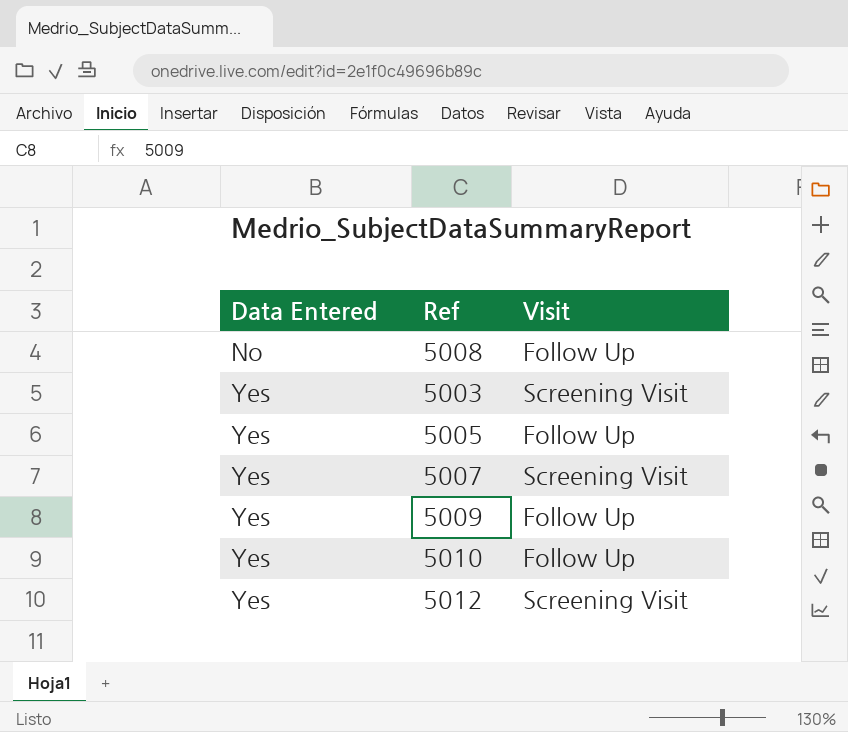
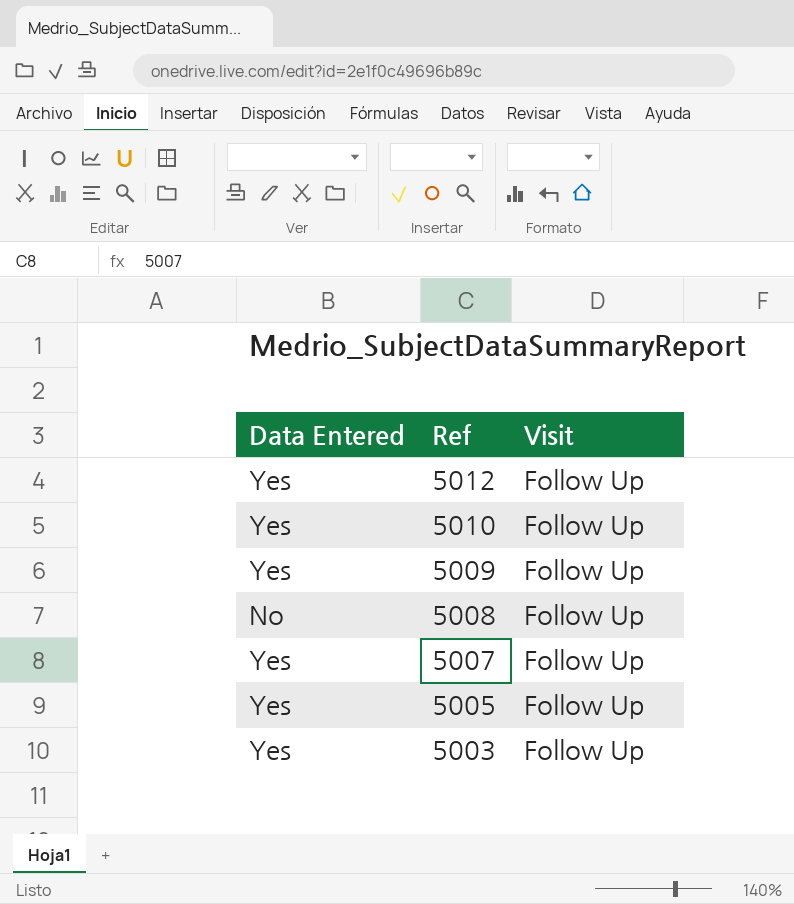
row order: Data Entered ascending -> Ref descending
5012 | Visit: Screening Visit -> Follow Up
5007 | Visit: Screening Visit -> Follow Up
5003 | Visit: Screening Visit -> Follow Up

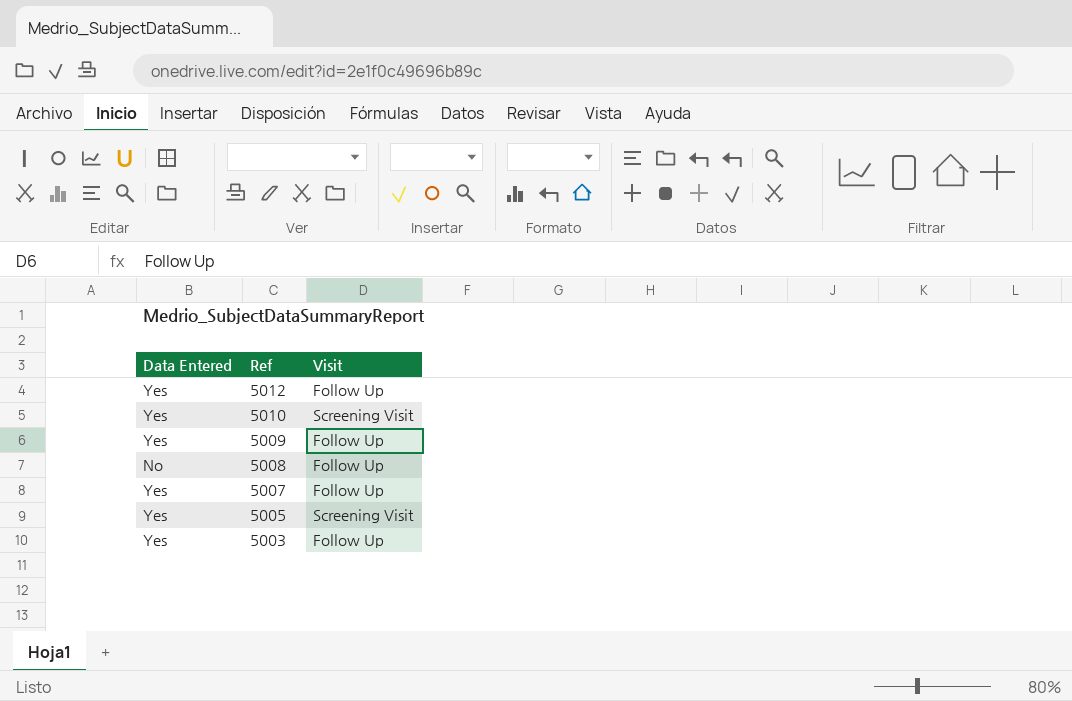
5010 | Visit: Follow Up -> Screening Visit
5005 | Visit: Follow Up -> Screening Visit

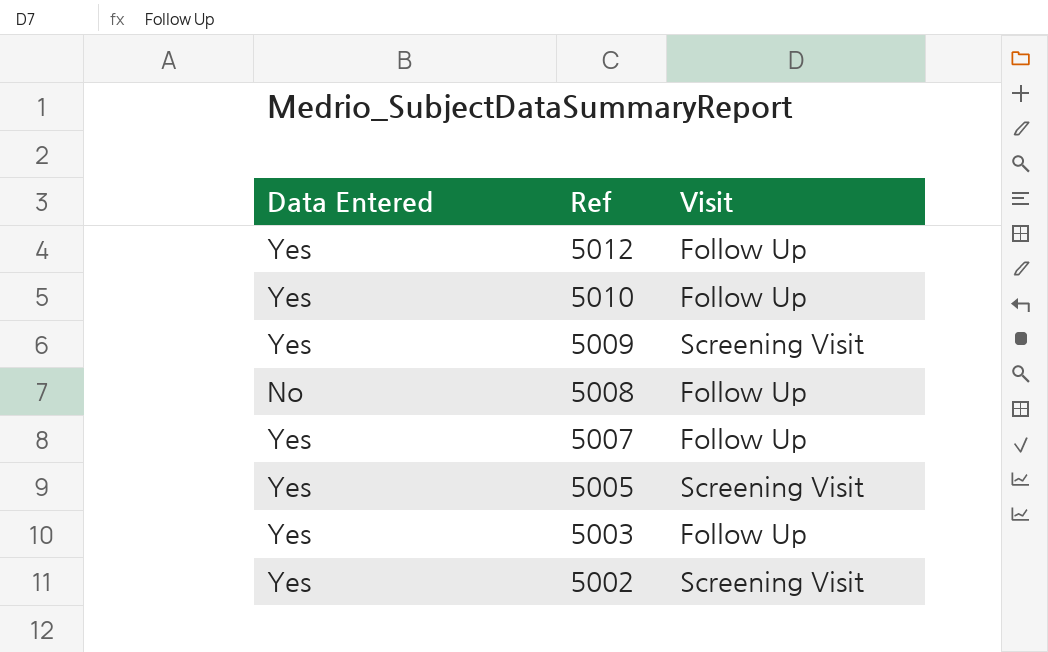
5010 | Visit: Screening Visit -> Follow Up
5009 | Visit: Follow Up -> Screening Visit
row 5002: none -> Yes | Screening Visit

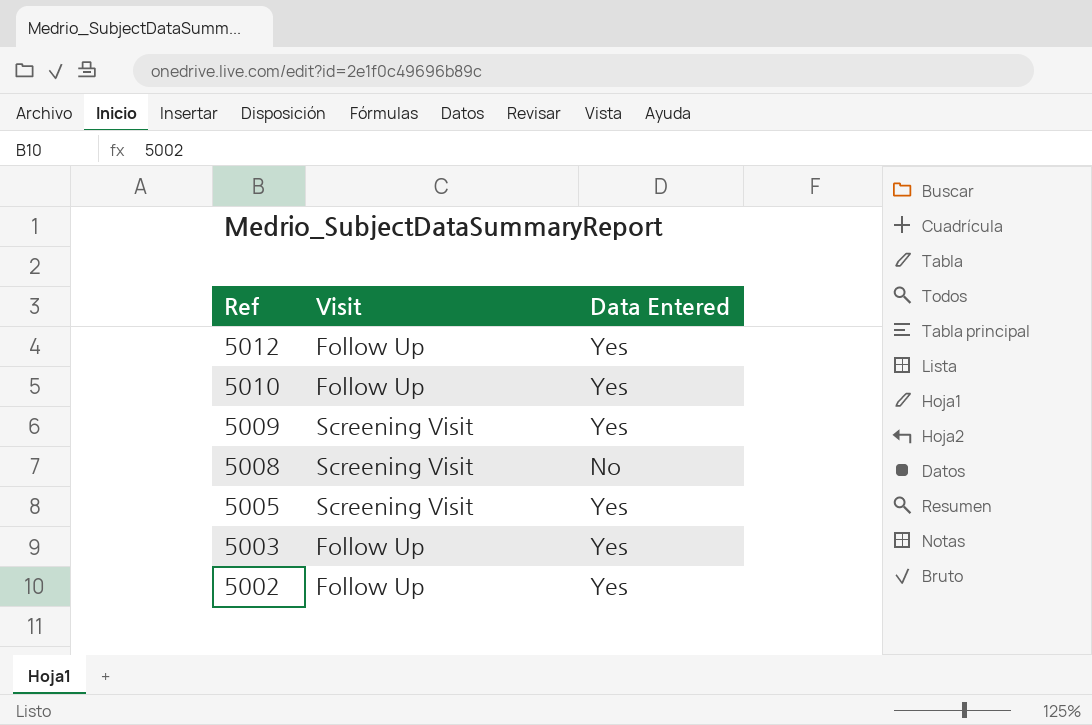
column Data Entered | position: 1 -> 3
row 5007: Yes | Follow Up -> none
5008 | Visit: Follow Up -> Screening Visit
5002 | Visit: Screening Visit -> Follow Up

